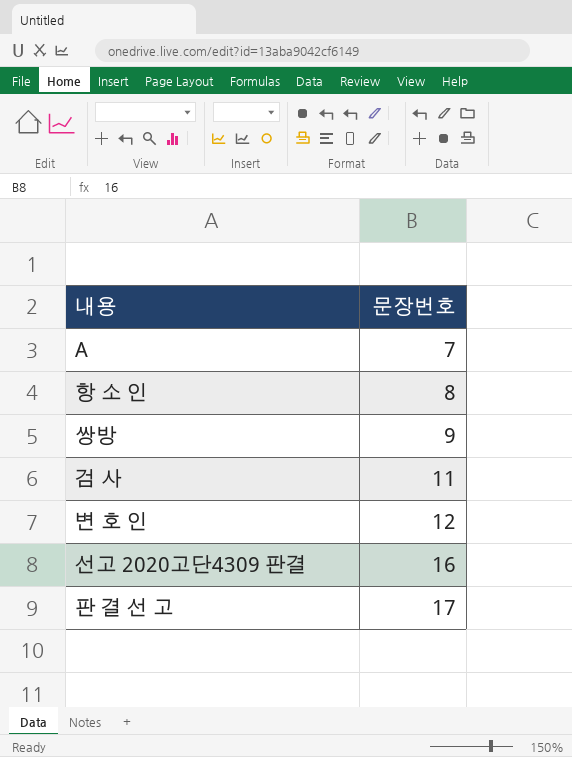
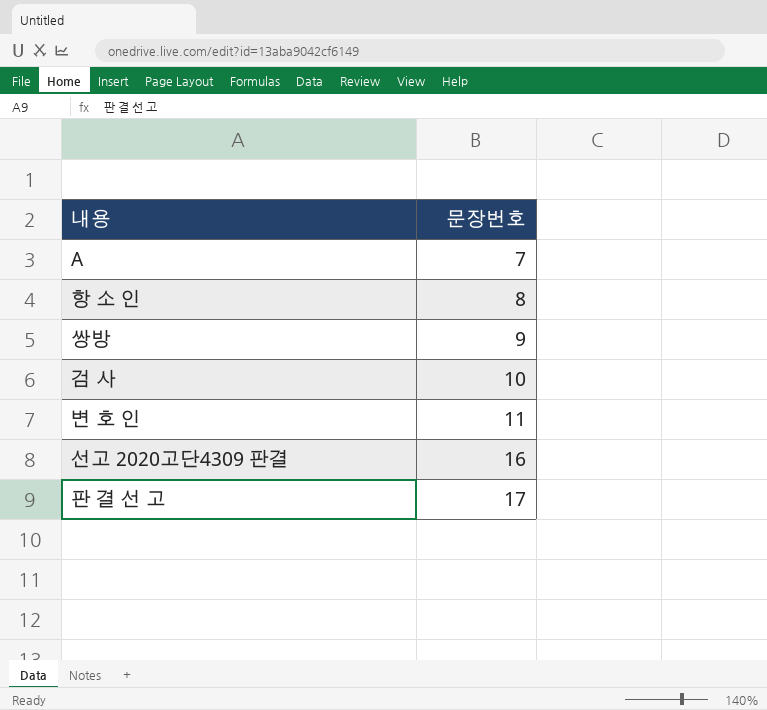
검 사 | 문장번호: 11 -> 10
변 호 인 | 문장번호: 12 -> 11

